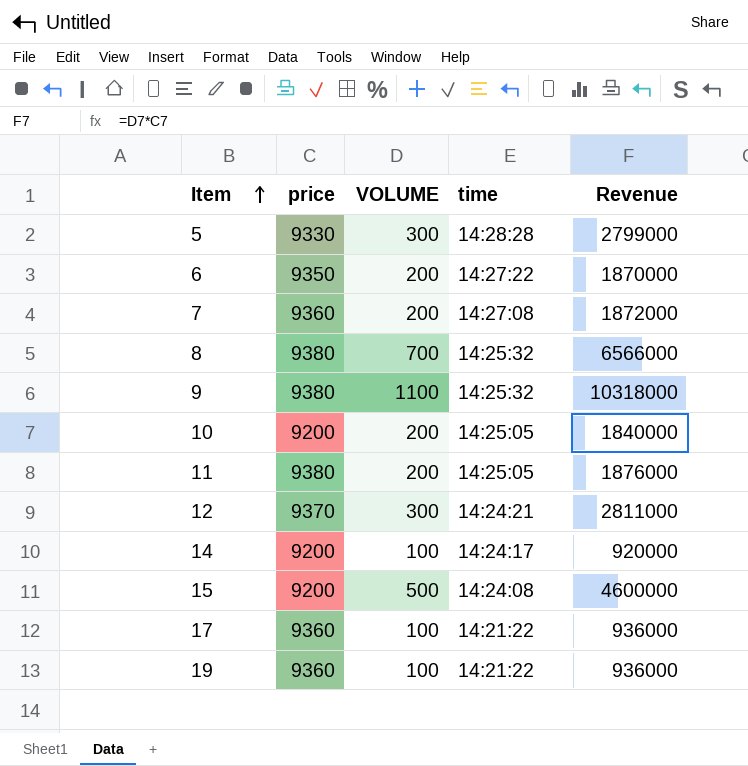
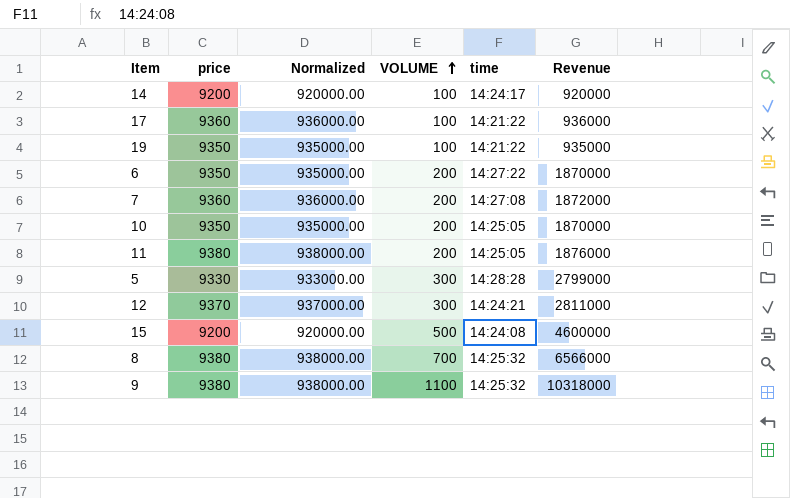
row order: Item ascending -> VOLUME ascending
column Normalized | formula: none -> [price] * 100
19 | price: 9360 -> 9350
19 | Revenue: 936000 -> 935000
10 | price: 9200 -> 9350
10 | Revenue: 1840000 -> 1870000

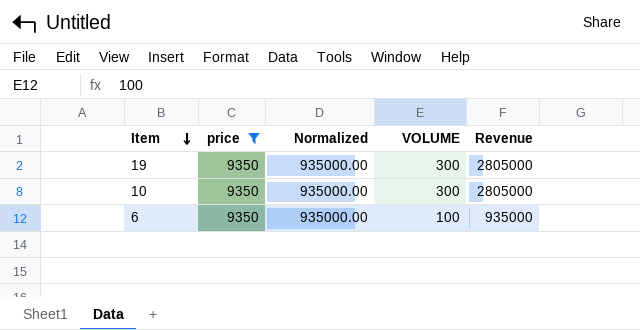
filter: none -> price = 9350
row order: VOLUME ascending -> Item descending
column time | position: 5 -> none
19 | VOLUME: 100 -> 300
19 | Revenue: 935000 -> 2805000
10 | VOLUME: 200 -> 300
10 | Revenue: 1870000 -> 2805000
6 | VOLUME: 200 -> 100
6 | Revenue: 1870000 -> 935000

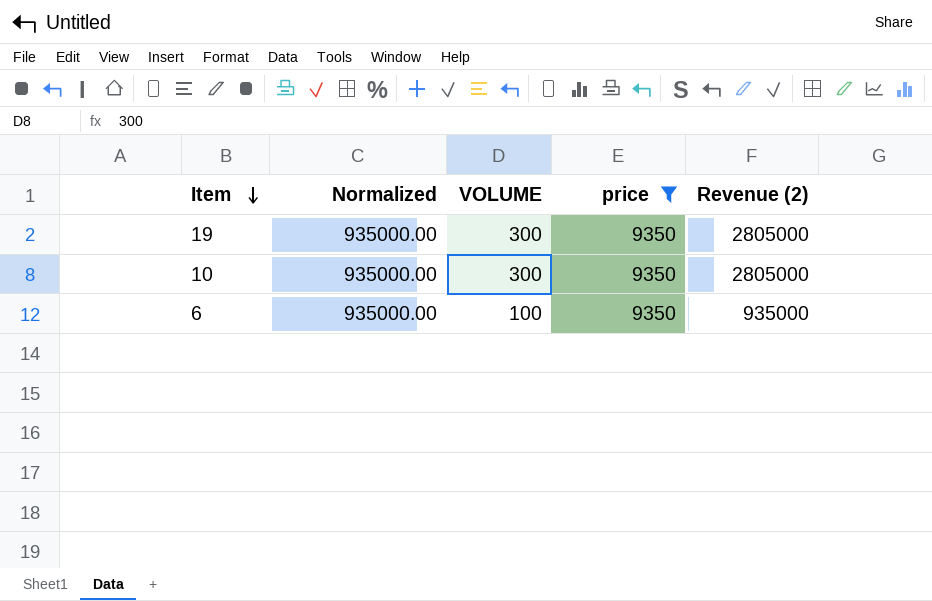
column price | position: 2 -> 4
column name: Revenue -> Revenue (2)

